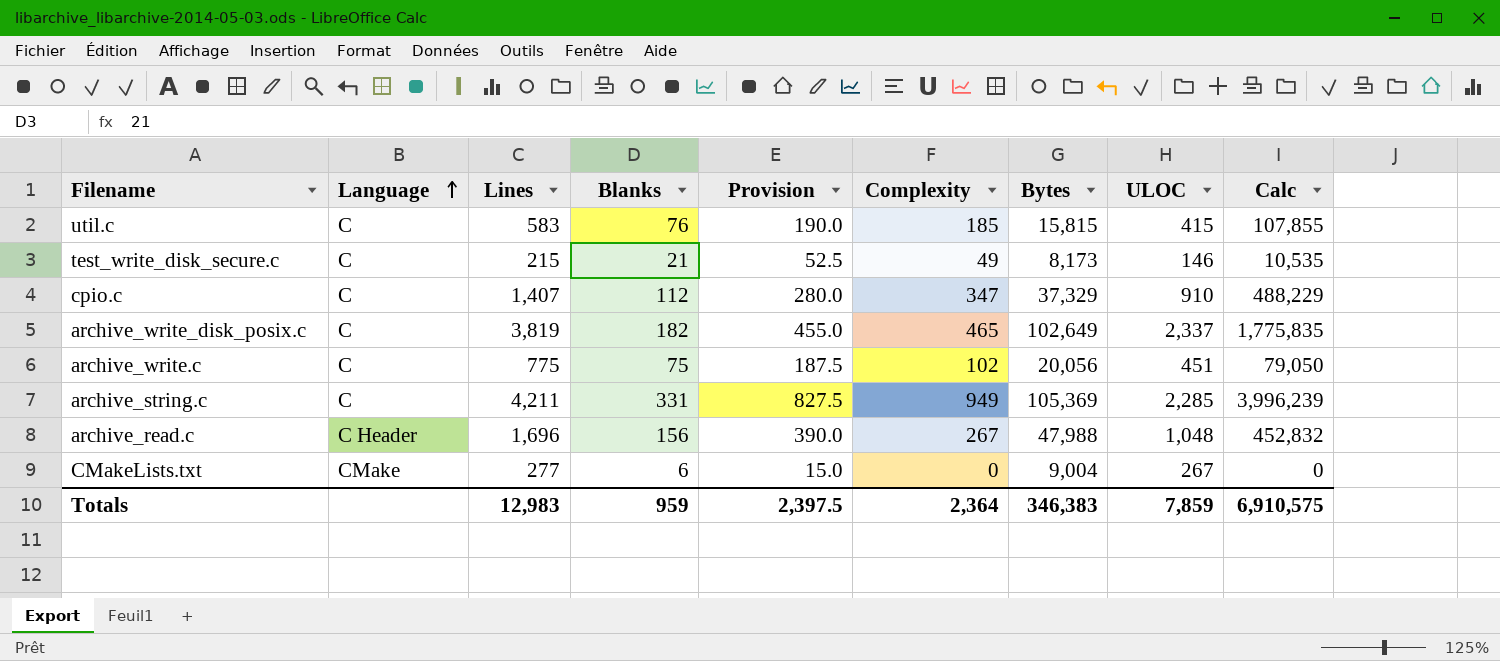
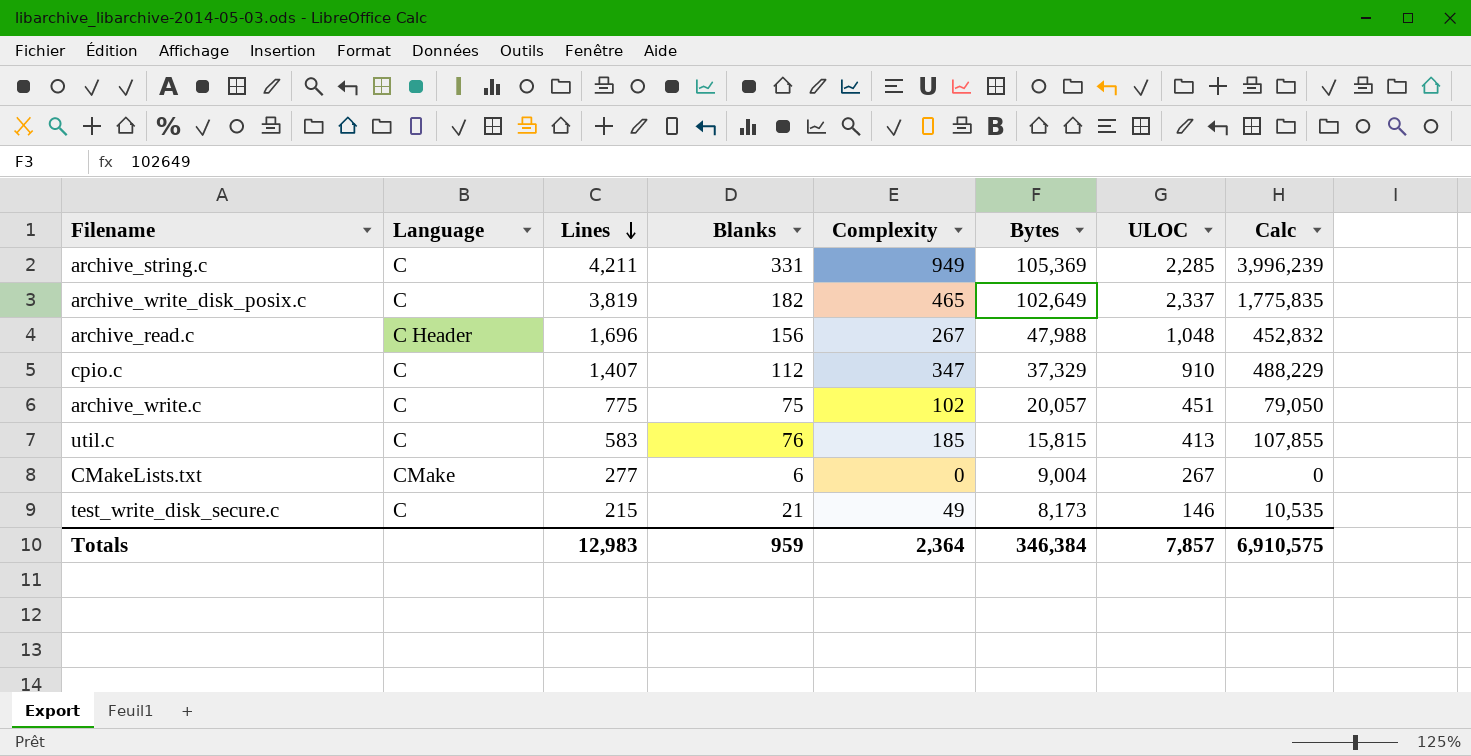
row order: Language ascending -> Lines descending
column Provision | formula: [Blanks] * 2.5 -> none
archive_write.c | Bytes: 20,056 -> 20,057
util.c | ULOC: 415 -> 413
Totals | Bytes: 346,383 -> 346,384
Totals | ULOC: 7,859 -> 7,857

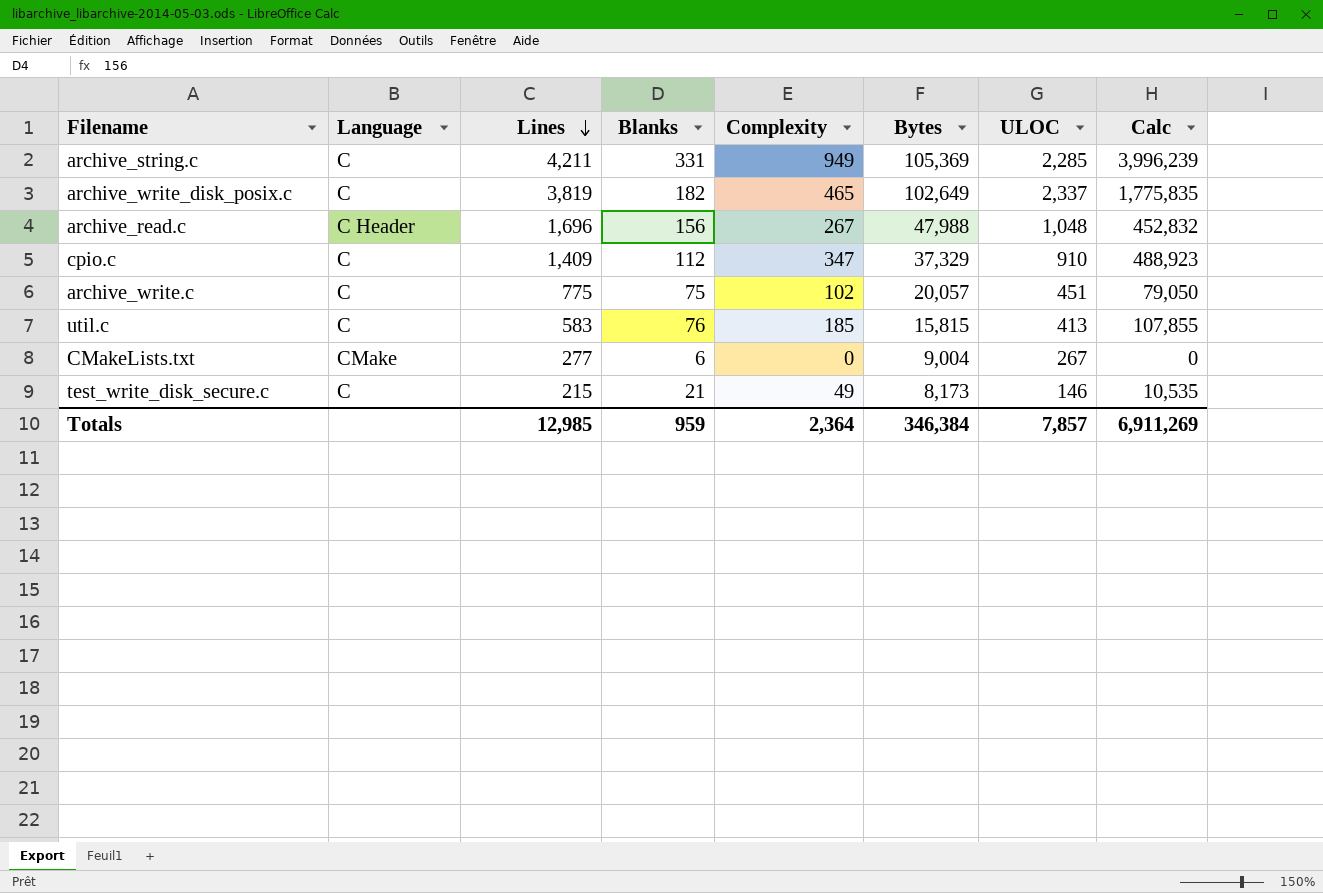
cpio.c | Lines: 1,407 -> 1,409
cpio.c | Calc: 488,229 -> 488,923
Totals | Lines: 12,983 -> 12,985
Totals | Calc: 6,910,575 -> 6,911,269

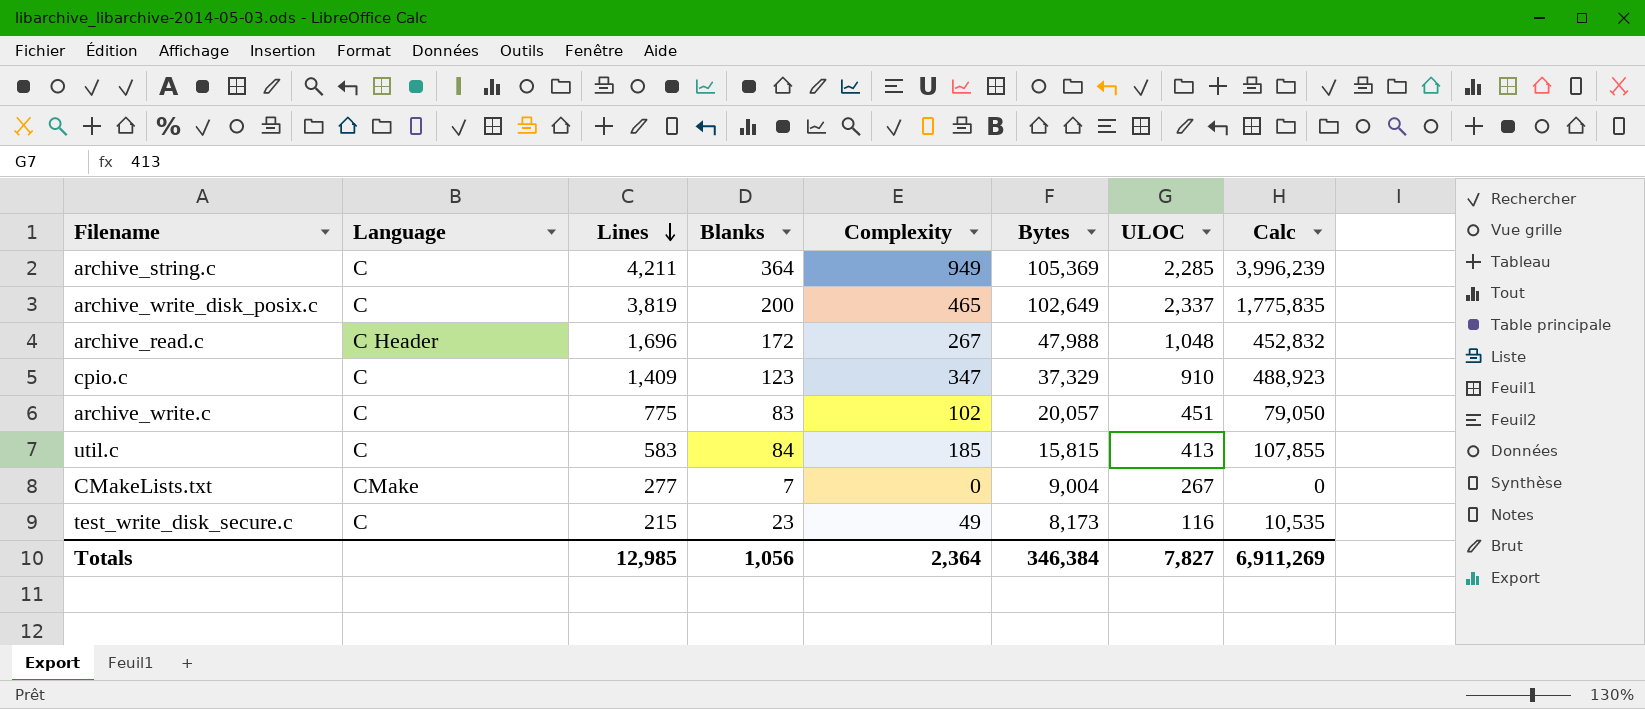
archive_string.c | Blanks: 331 -> 364
archive_write_disk_posix.c | Blanks: 182 -> 200
archive_read.c | Blanks: 156 -> 172
cpio.c | Blanks: 112 -> 123
archive_write.c | Blanks: 75 -> 83
util.c | Blanks: 76 -> 84
CMakeLists.txt | Blanks: 6 -> 7
test_write_disk_secure.c | Blanks: 21 -> 23
test_write_disk_secure.c | ULOC: 146 -> 116
Totals | Blanks: 959 -> 1,056
Totals | ULOC: 7,857 -> 7,827

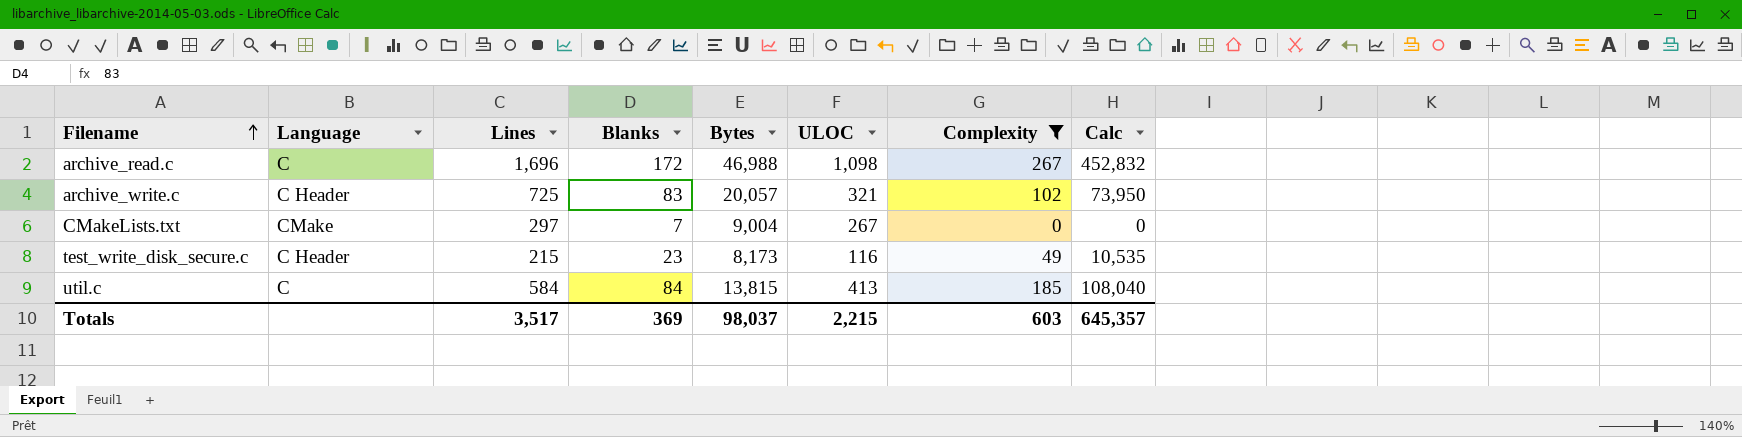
filter: none -> Complexity <= 267
row order: Lines descending -> Filename ascending
column Complexity | position: 5 -> 7
archive_read.c | Language: C Header -> C
archive_read.c | Bytes: 47,988 -> 46,988
archive_read.c | ULOC: 1,048 -> 1,098
archive_write.c | Language: C -> C Header
archive_write.c | Lines: 775 -> 725
archive_write.c | ULOC: 451 -> 321
archive_write.c | Calc: 79,050 -> 73,950
CMakeLists.txt | Lines: 277 -> 297
test_write_disk_secure.c | Language: C -> C Header
util.c | Lines: 583 -> 584
util.c | Bytes: 15,815 -> 13,815
util.c | Calc: 107,855 -> 108,040
Totals | Lines: 12,985 -> 3,517
Totals | Blanks: 1,056 -> 369
Totals | Bytes: 346,384 -> 98,037
Totals | ULOC: 7,827 -> 2,215
Totals | Complexity: 2,364 -> 603
Totals | Calc: 6,911,269 -> 645,357

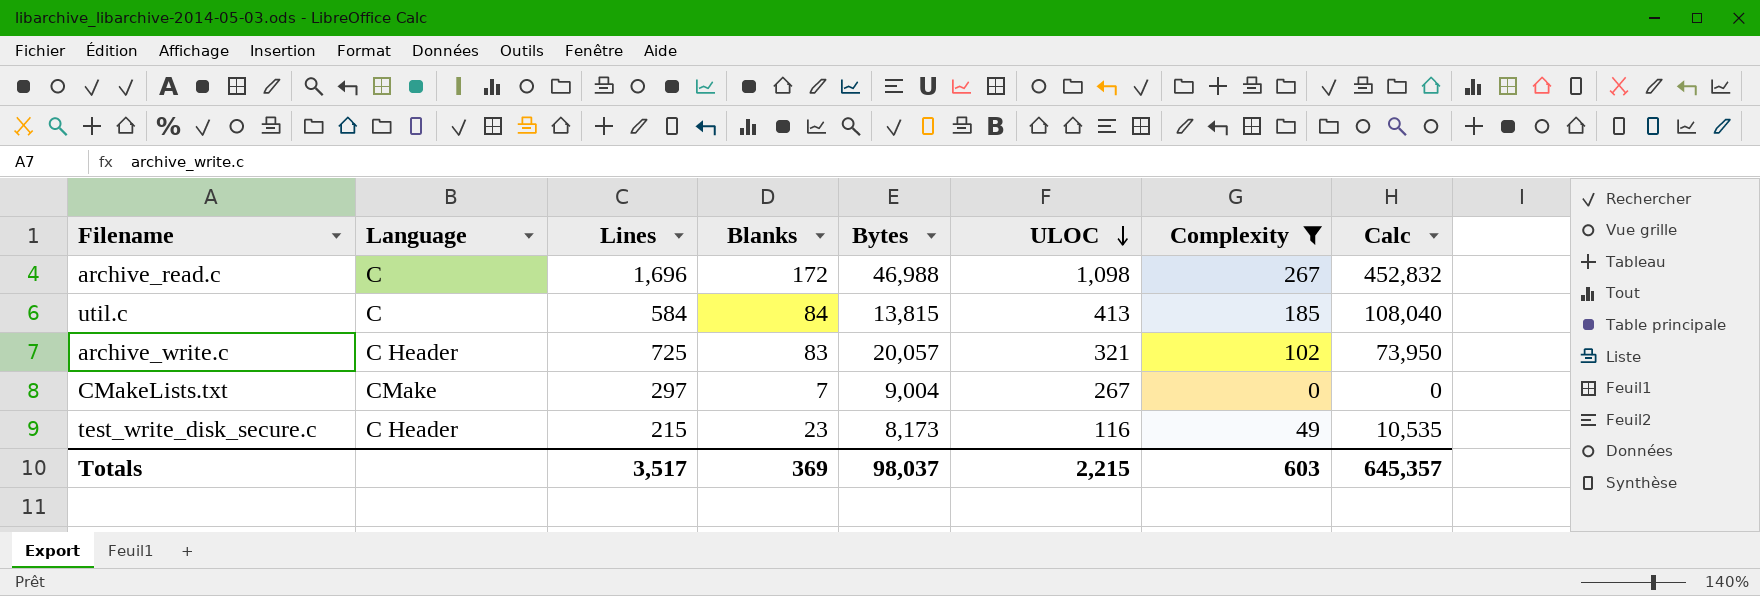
row order: Filename ascending -> ULOC descending

